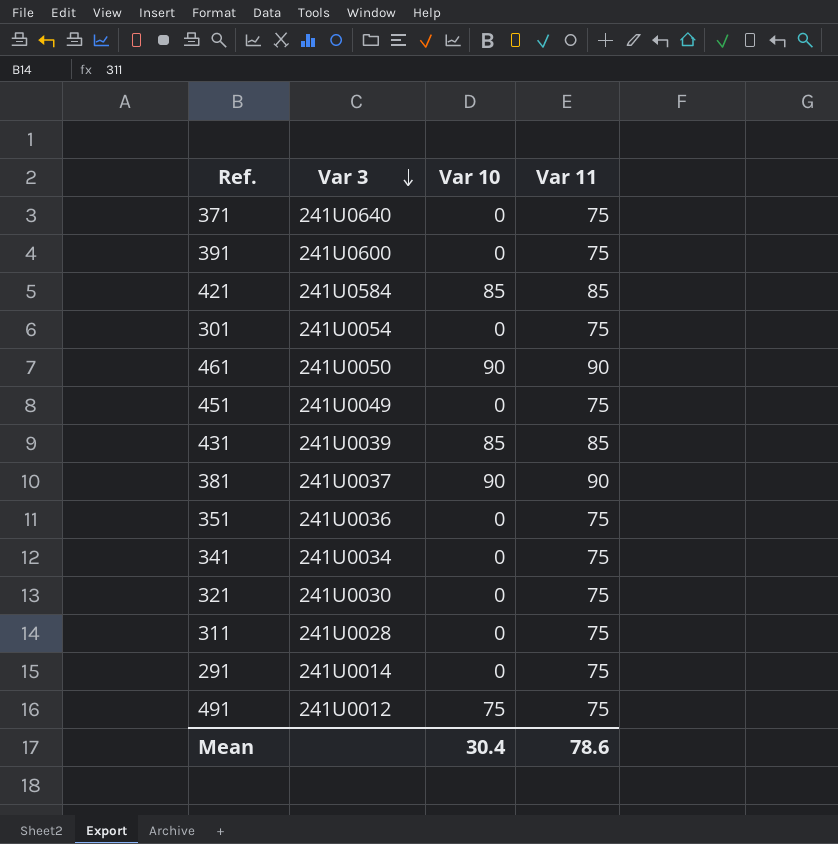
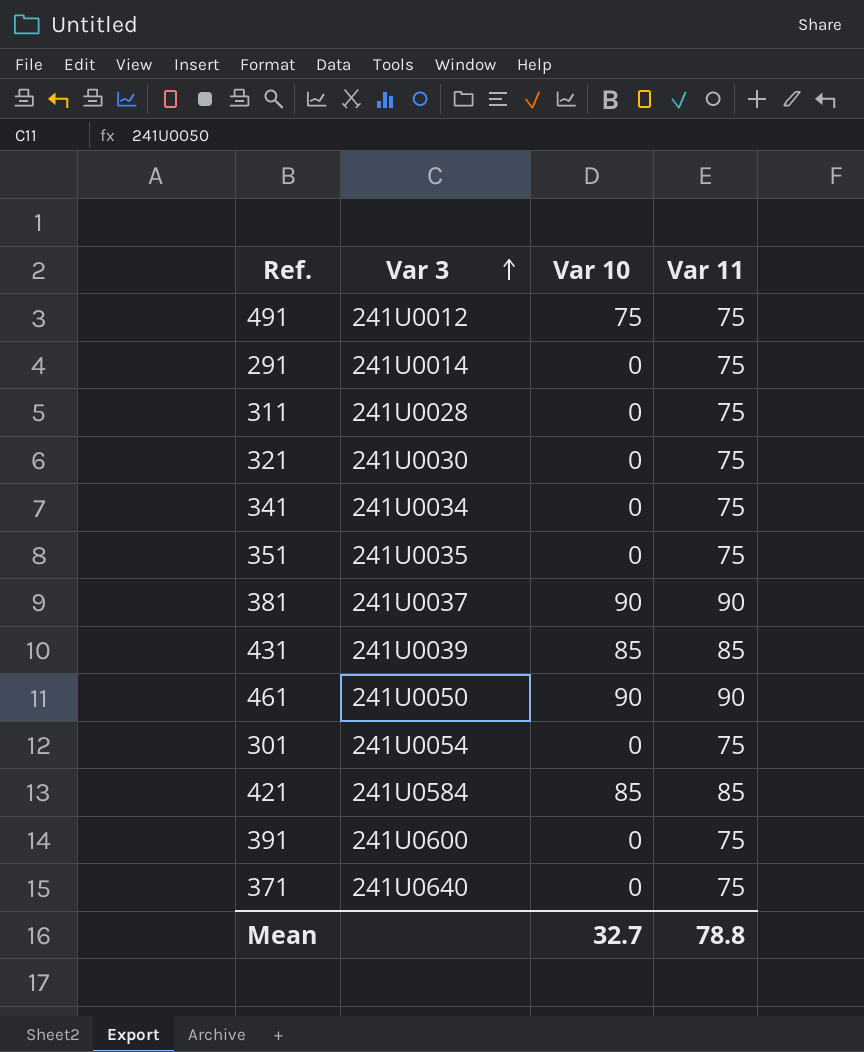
row order: Var 3 descending -> Var 3 ascending
row 451: 241U0049 | 0 | 75 -> none
351 | Var 3: 241U0036 -> 241U0035
Mean | Var 10: 30.4 -> 32.7
Mean | Var 11: 78.6 -> 78.8

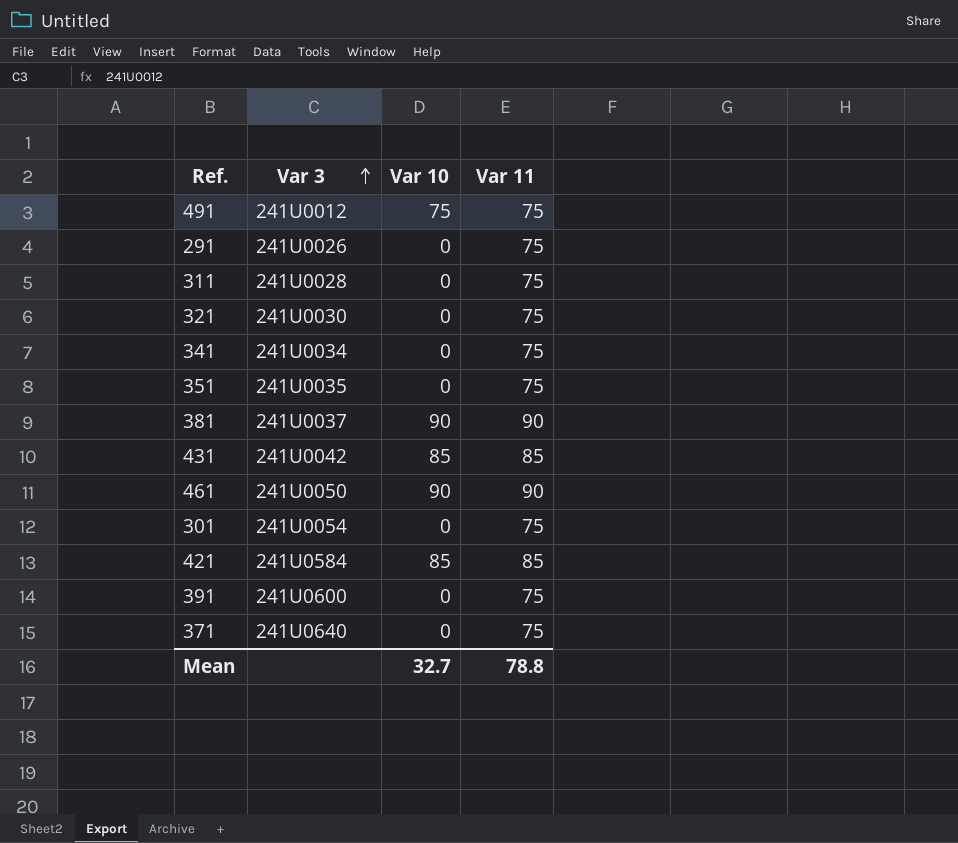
291 | Var 3: 241U0014 -> 241U0026
431 | Var 3: 241U0039 -> 241U0042

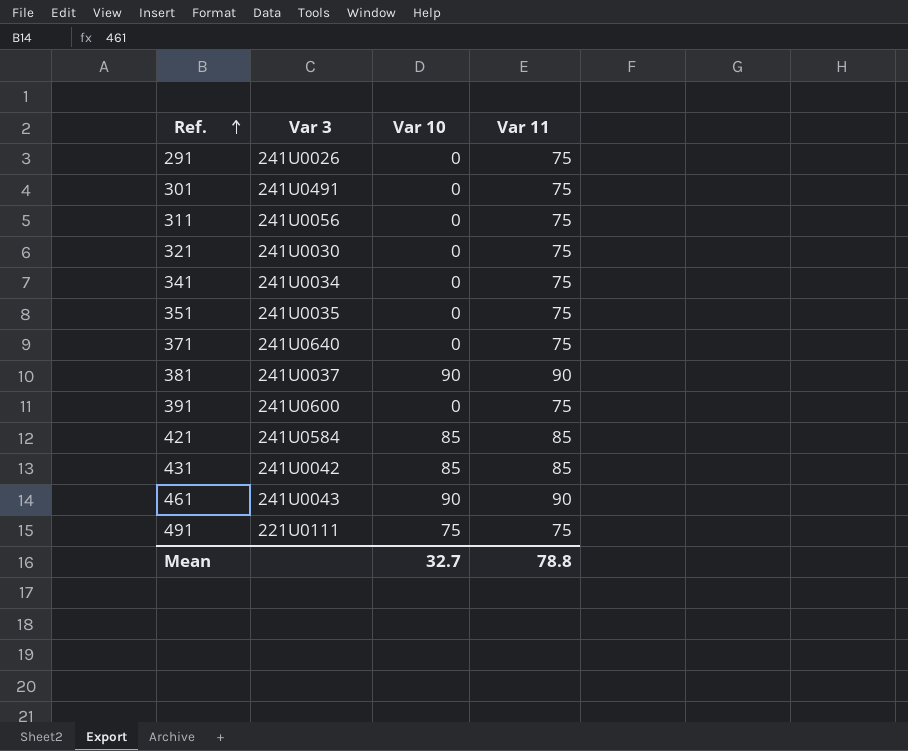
row order: Var 3 ascending -> Ref. ascending
301 | Var 3: 241U0054 -> 241U0491
311 | Var 3: 241U0028 -> 241U0056
461 | Var 3: 241U0050 -> 241U0043
491 | Var 3: 241U0012 -> 221U0111

